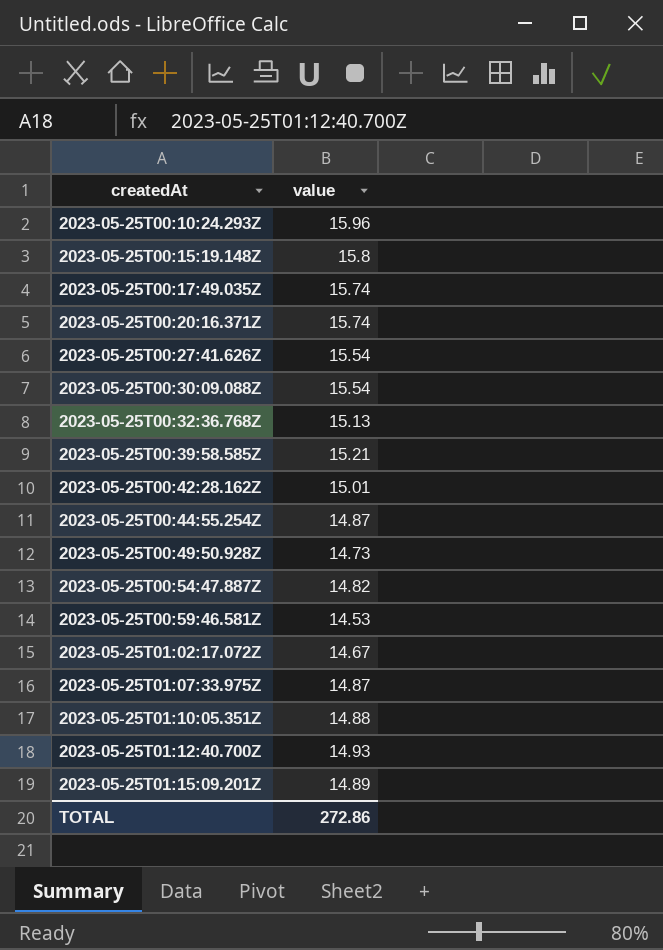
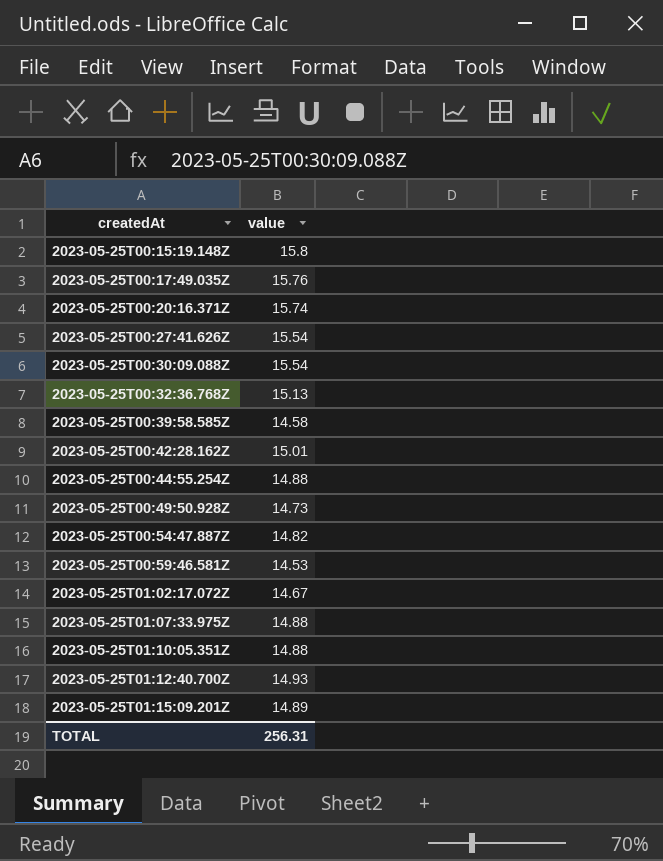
row 2023-05-25T00:10:24.293Z: 15.96 -> none
2023-05-25T00:17:49.035Z | value: 15.74 -> 15.76
2023-05-25T00:39:58.585Z | value: 15.21 -> 14.58
2023-05-25T00:44:55.254Z | value: 14.87 -> 14.88
2023-05-25T01:07:33.975Z | value: 14.87 -> 14.88
TOTAL | value: 272.86 -> 256.31

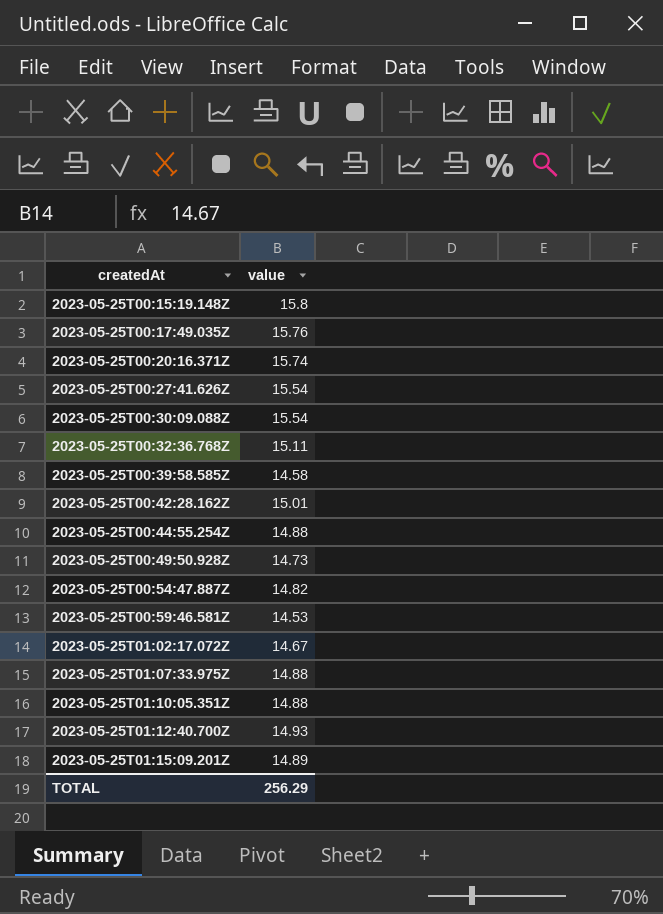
2023-05-25T00:32:36.768Z | value: 15.13 -> 15.11
TOTAL | value: 256.31 -> 256.29

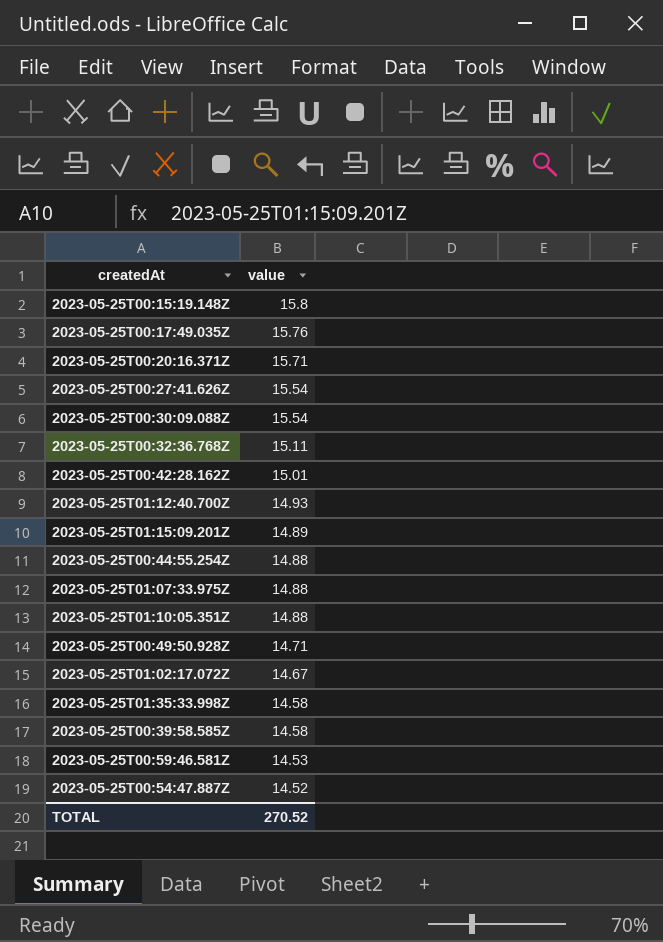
row order: createdAt ascending -> value descending
2023-05-25T00:20:16.371Z | value: 15.74 -> 15.71
2023-05-25T00:49:50.928Z | value: 14.73 -> 14.71
row 2023-05-25T01:35:33.998Z: none -> 14.58
2023-05-25T00:54:47.887Z | value: 14.82 -> 14.52
TOTAL | value: 256.29 -> 270.52

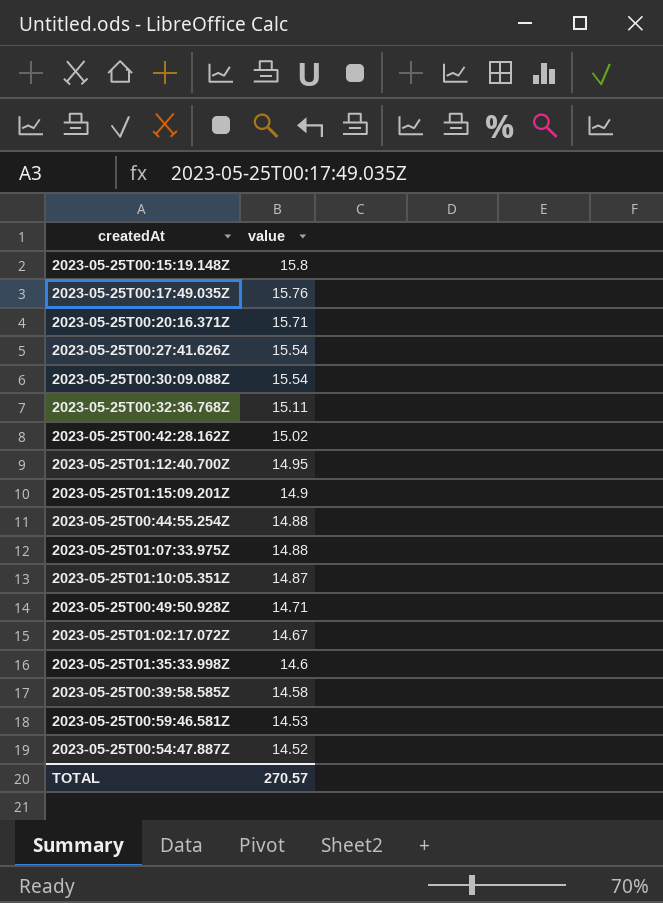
2023-05-25T00:42:28.162Z | value: 15.01 -> 15.02
2023-05-25T01:12:40.700Z | value: 14.93 -> 14.95
2023-05-25T01:15:09.201Z | value: 14.89 -> 14.9
2023-05-25T01:10:05.351Z | value: 14.88 -> 14.87
2023-05-25T01:35:33.998Z | value: 14.58 -> 14.6
TOTAL | value: 270.52 -> 270.57

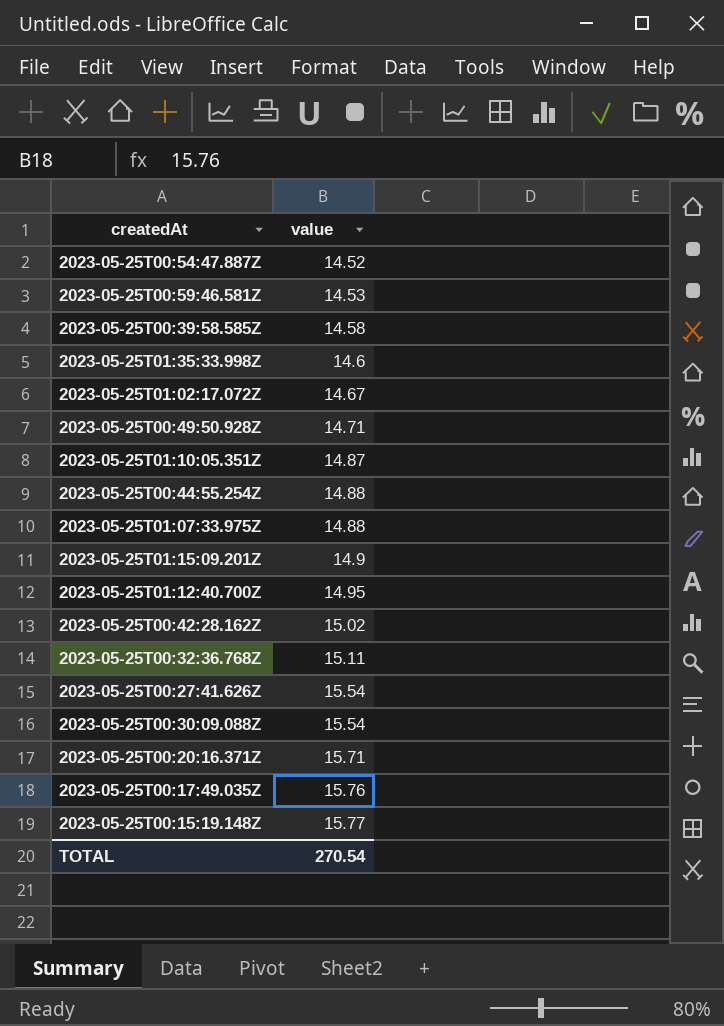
row order: value descending -> value ascending
2023-05-25T00:15:19.148Z | value: 15.8 -> 15.77
TOTAL | value: 270.57 -> 270.54

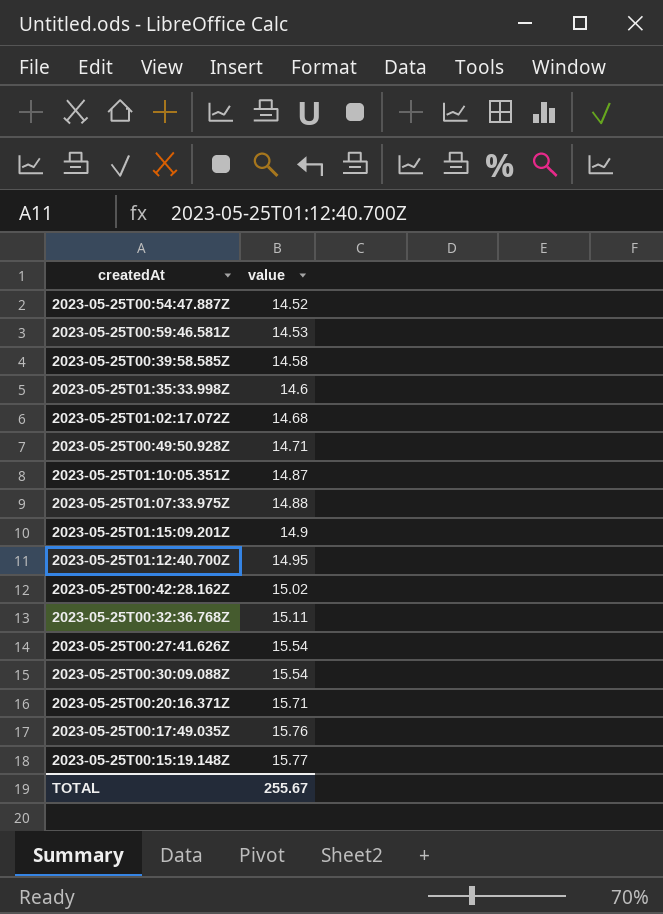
row 2023-05-25T00:44:55.254Z: 14.88 -> none
2023-05-25T01:02:17.072Z | value: 14.67 -> 14.68
TOTAL | value: 270.54 -> 255.67

